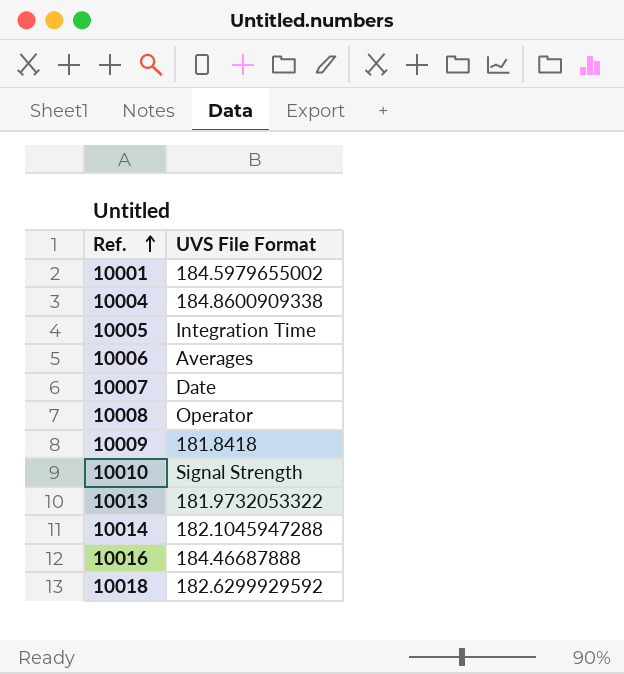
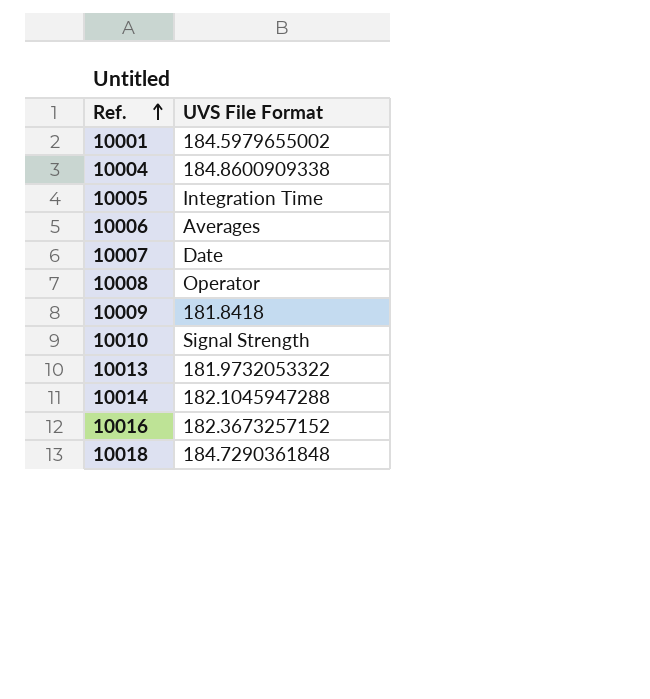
10016 | UVS File Format: 184.46687888 -> 182.3673257152
10018 | UVS File Format: 182.6299929592 -> 184.7290361848

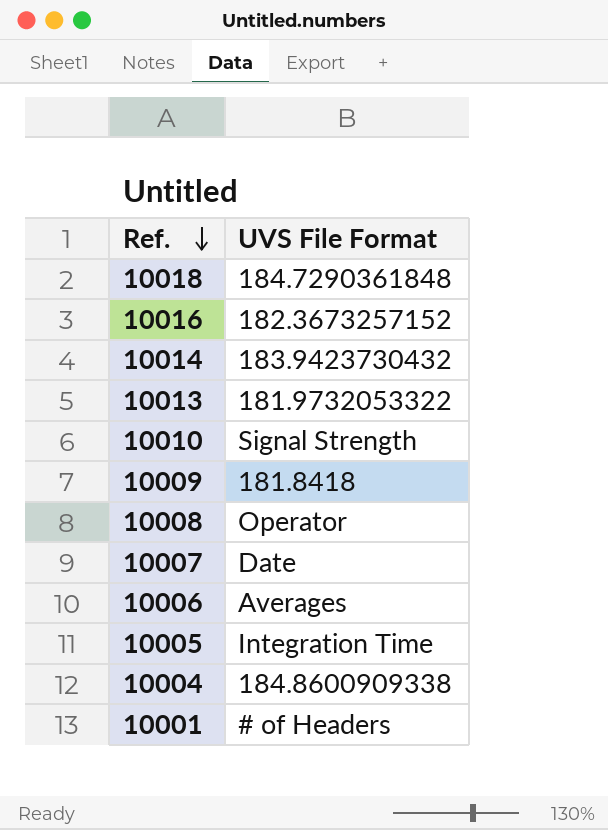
row order: Ref. ascending -> Ref. descending
10014 | UVS File Format: 182.1045947288 -> 183.9423730432
10001 | UVS File Format: 184.5979655002 -> # of Headers

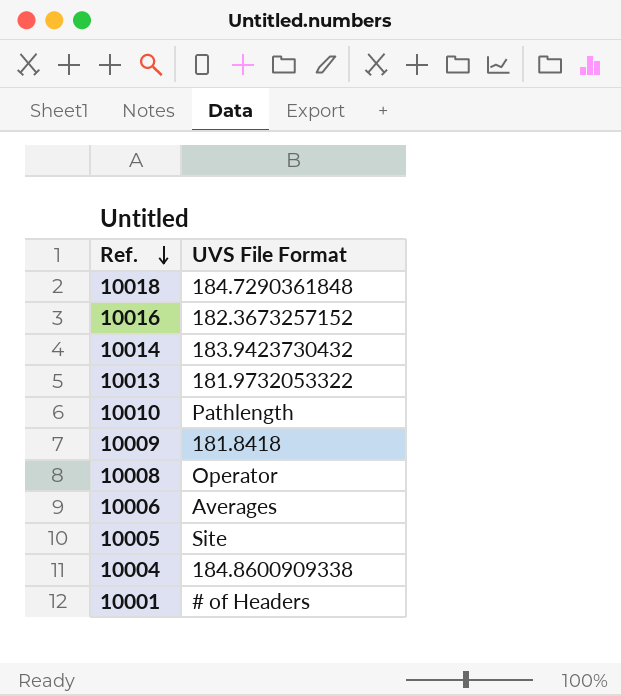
row 10007: Date -> none
10010 | UVS File Format: Signal Strength -> Pathlength
10005 | UVS File Format: Integration Time -> Site

